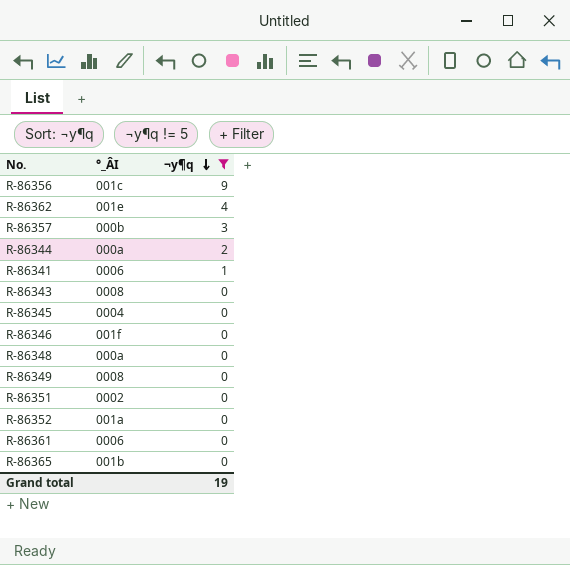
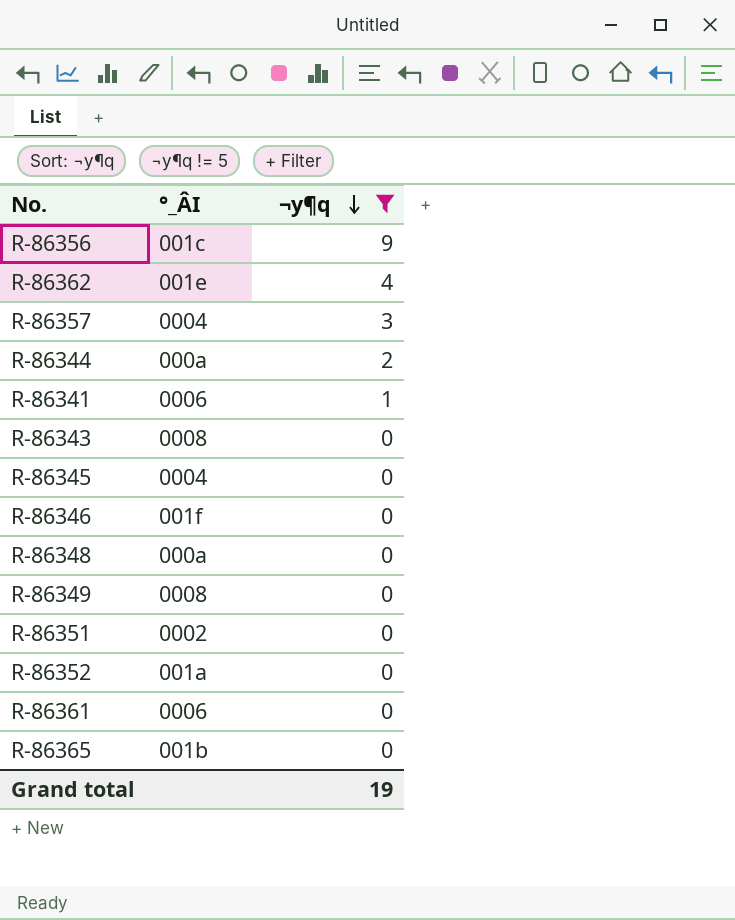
R-86357 | °_ÂI: 000b -> 0004

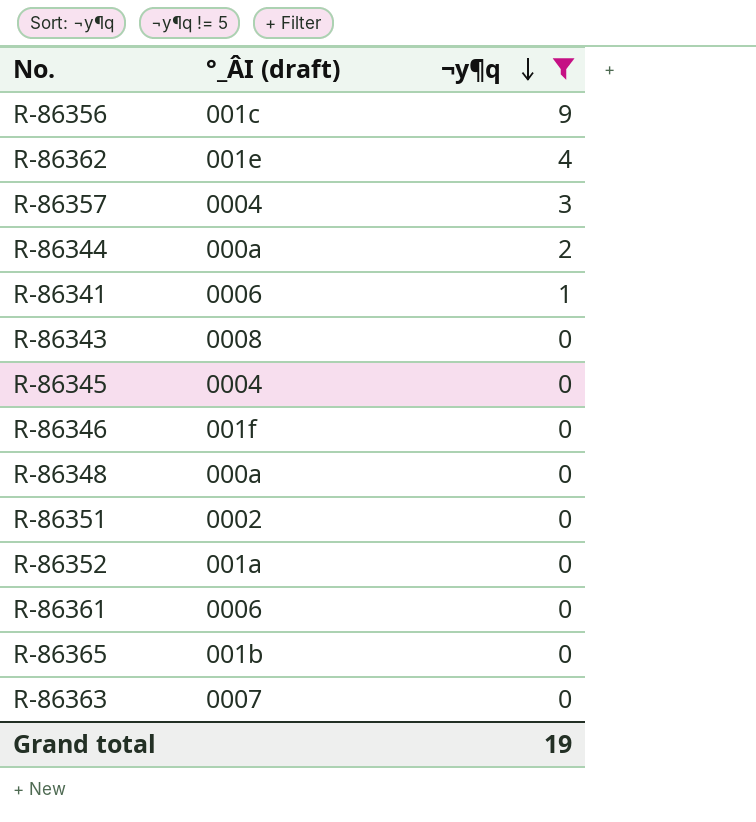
column name: °_ÂI -> °_ÂI (draft)
row R-86349: 0008 | 0 -> none
row R-86363: none -> 0007 | 0

